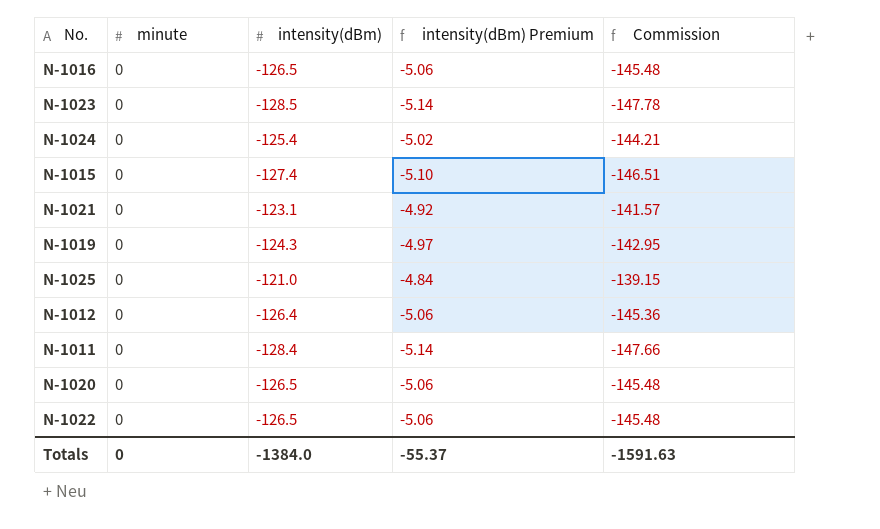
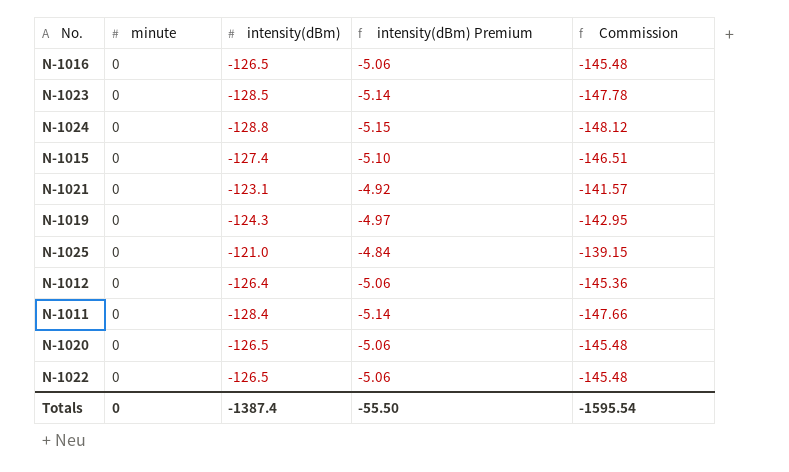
N-1024 | intensity(dBm): -125.4 -> -128.8
N-1024 | intensity(dBm) Premium: -5.02 -> -5.15
N-1024 | Commission: -144.21 -> -148.12
Totals | intensity(dBm): -1384.0 -> -1387.4
Totals | intensity(dBm) Premium: -55.37 -> -55.50
Totals | Commission: -1591.63 -> -1595.54

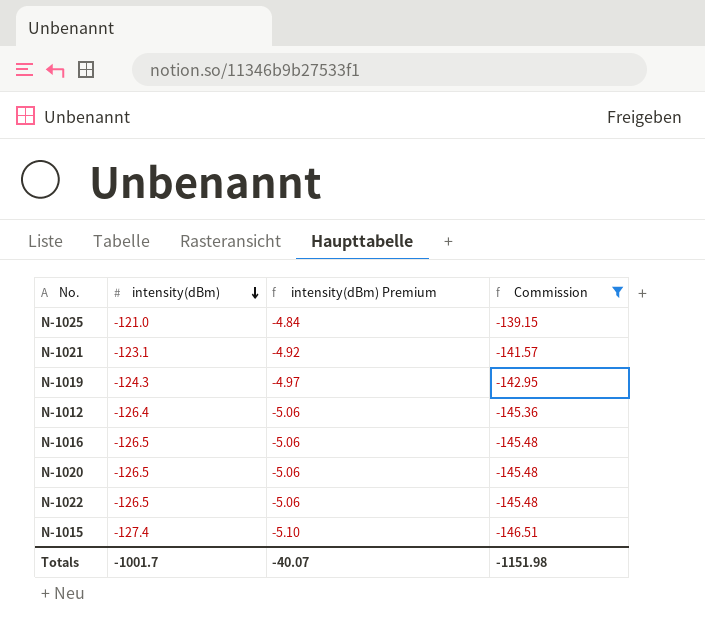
filter: none -> Commission >= -146.51
row order: none -> intensity(dBm) descending
column minute | position: 2 -> none
Totals | intensity(dBm): -1387.4 -> -1001.7
Totals | intensity(dBm) Premium: -55.50 -> -40.07
Totals | Commission: -1595.54 -> -1151.98

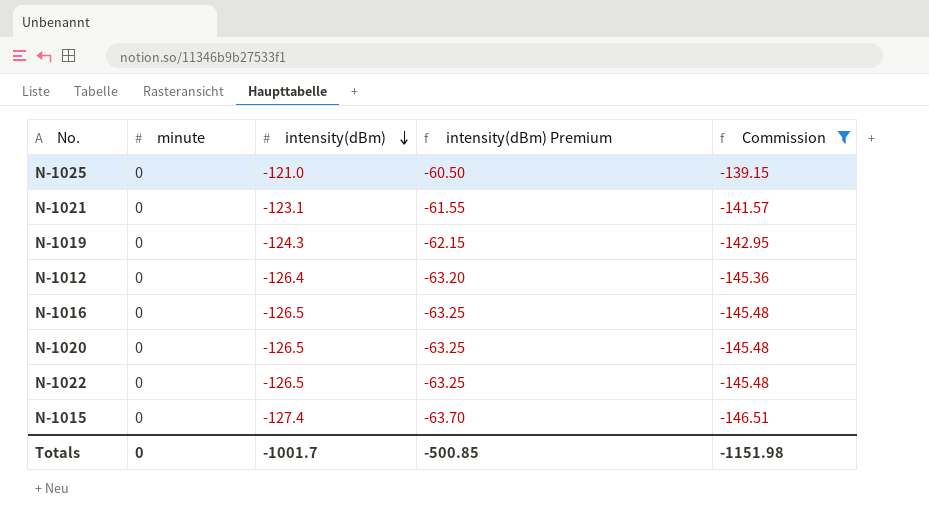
column minute | position: none -> 2
column intensity(dBm) Premium | formula: [intensity(dBm)] * 0.04 -> [intensity(dBm)] * 0.5
Totals | intensity(dBm) Premium: -40.07 -> -500.85

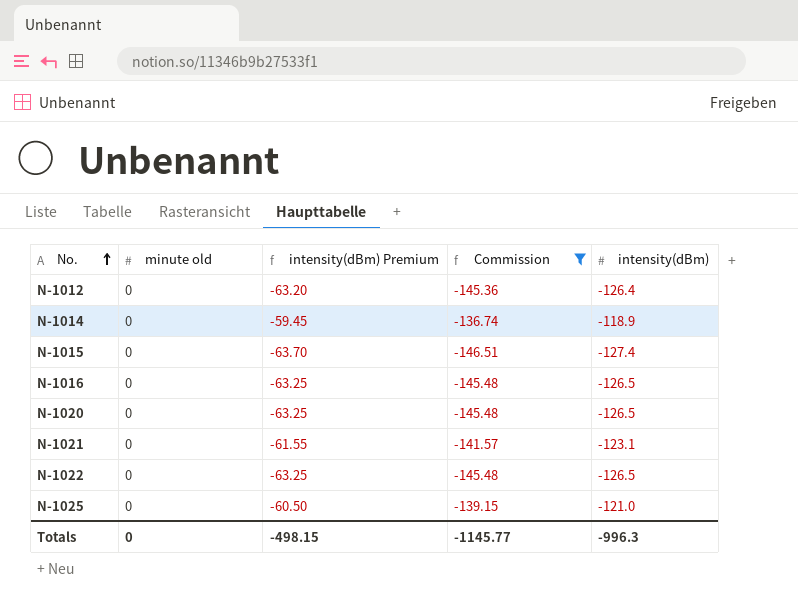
row order: intensity(dBm) descending -> No. ascending
column name: minute -> minute old
column intensity(dBm) | position: 3 -> 5
row N-1019: 0 | -124.3 | -62.15 | -142.95 -> none
row N-1014: none -> 0 | -59.45 | -136.74 | -118.9
Totals | intensity(dBm) Premium: -500.85 -> -498.15
Totals | Commission: -1151.98 -> -1145.77
Totals | intensity(dBm): -1001.7 -> -996.3

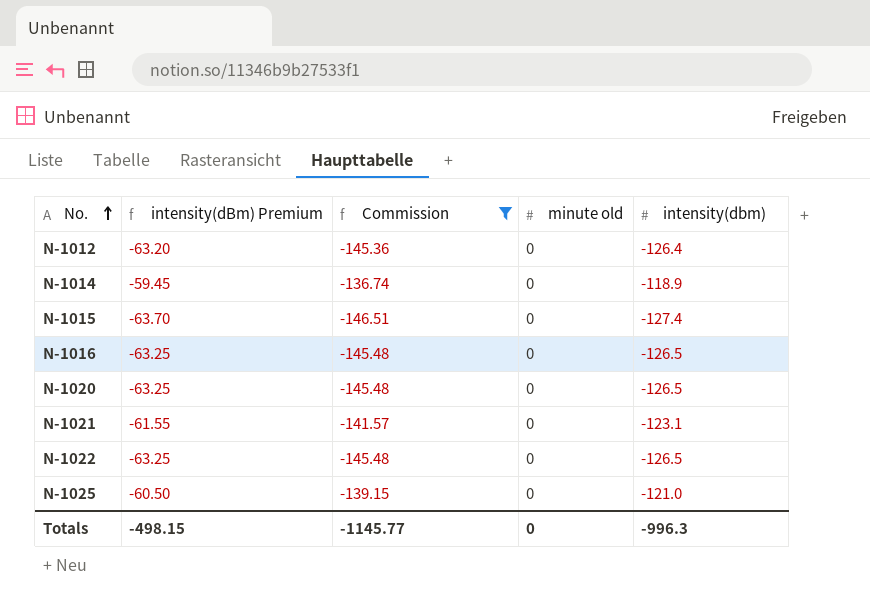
column minute old | position: 2 -> 4
column name: intensity(dBm) -> intensity(dbm)

